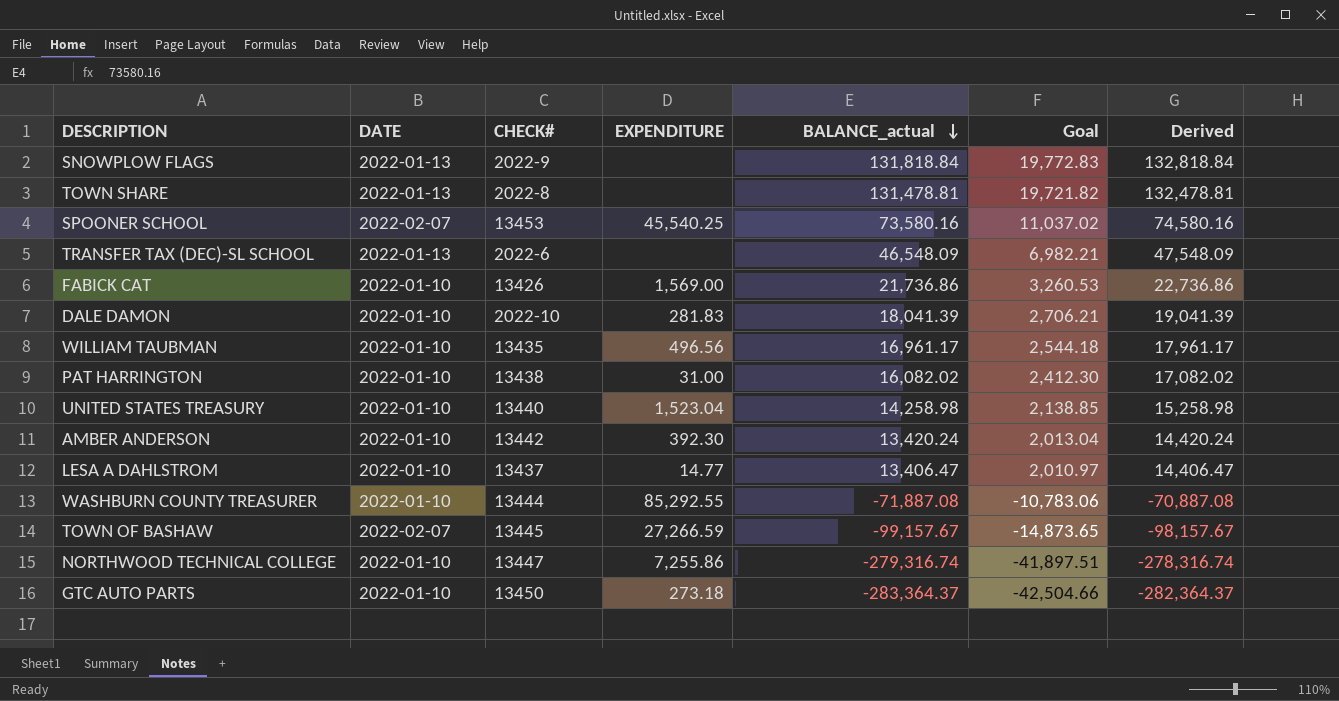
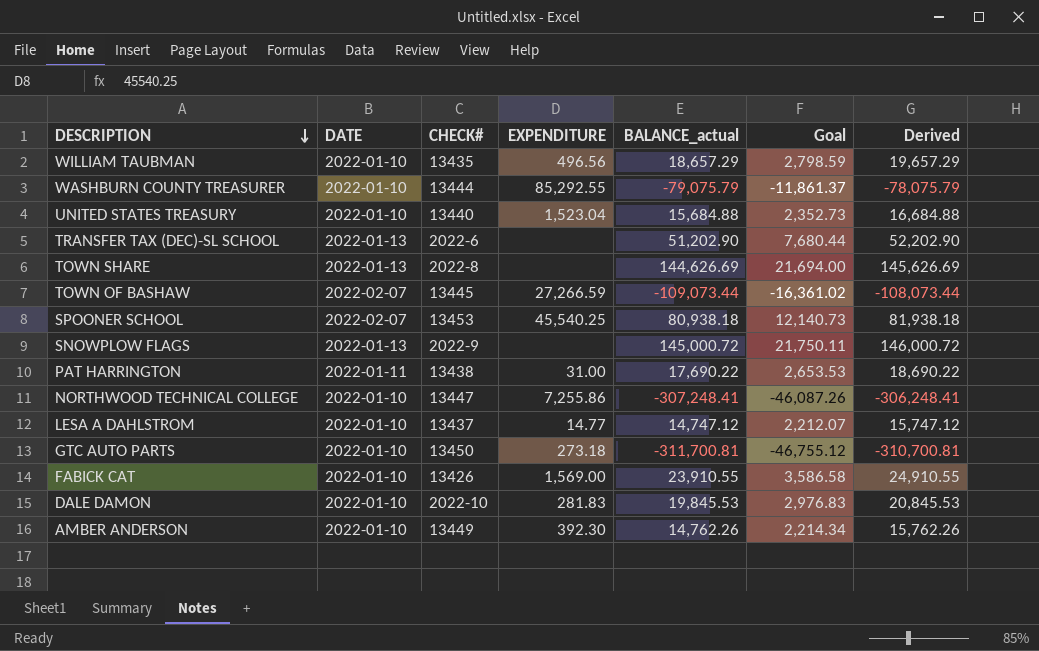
row order: BALANCE_actual descending -> DESCRIPTION descending
WILLIAM TAUBMAN | BALANCE_actual: 16,961.17 -> 18,657.29
WILLIAM TAUBMAN | Goal: 2,544.18 -> 2,798.59
WILLIAM TAUBMAN | Derived: 17,961.17 -> 19,657.29
WASHBURN COUNTY TREASURER | BALANCE_actual: -71,887.08 -> -79,075.79
WASHBURN COUNTY TREASURER | Goal: -10,783.06 -> -11,861.37
WASHBURN COUNTY TREASURER | Derived: -70,887.08 -> -78,075.79
UNITED STATES TREASURY | BALANCE_actual: 14,258.98 -> 15,684.88
UNITED STATES TREASURY | Goal: 2,138.85 -> 2,352.73
UNITED STATES TREASURY | Derived: 15,258.98 -> 16,684.88
TRANSFER TAX (DEC)-SL SCHOOL | BALANCE_actual: 46,548.09 -> 51,202.90
TRANSFER TAX (DEC)-SL SCHOOL | Goal: 6,982.21 -> 7,680.44
TRANSFER TAX (DEC)-SL SCHOOL | Derived: 47,548.09 -> 52,202.90
TOWN SHARE | BALANCE_actual: 131,478.81 -> 144,626.69
TOWN SHARE | Goal: 19,721.82 -> 21,694.00
TOWN SHARE | Derived: 132,478.81 -> 145,626.69
TOWN OF BASHAW | BALANCE_actual: -99,157.67 -> -109,073.44
TOWN OF BASHAW | Goal: -14,873.65 -> -16,361.02
TOWN OF BASHAW | Derived: -98,157.67 -> -108,073.44
SPOONER SCHOOL | BALANCE_actual: 73,580.16 -> 80,938.18
SPOONER SCHOOL | Goal: 11,037.02 -> 12,140.73
SPOONER SCHOOL | Derived: 74,580.16 -> 81,938.18
SNOWPLOW FLAGS | BALANCE_actual: 131,818.84 -> 145,000.72
SNOWPLOW FLAGS | Goal: 19,772.83 -> 21,750.11
SNOWPLOW FLAGS | Derived: 132,818.84 -> 146,000.72
PAT HARRINGTON | DATE: 2022-01-10 -> 2022-01-11
PAT HARRINGTON | BALANCE_actual: 16,082.02 -> 17,690.22
PAT HARRINGTON | Goal: 2,412.30 -> 2,653.53
PAT HARRINGTON | Derived: 17,082.02 -> 18,690.22
NORTHWOOD TECHNICAL COLLEGE | BALANCE_actual: -279,316.74 -> -307,248.41
NORTHWOOD TECHNICAL COLLEGE | Goal: -41,897.51 -> -46,087.26
NORTHWOOD TECHNICAL COLLEGE | Derived: -278,316.74 -> -306,248.41
LESA A DAHLSTROM | BALANCE_actual: 13,406.47 -> 14,747.12
LESA A DAHLSTROM | Goal: 2,010.97 -> 2,212.07
LESA A DAHLSTROM | Derived: 14,406.47 -> 15,747.12
GTC AUTO PARTS | BALANCE_actual: -283,364.37 -> -311,700.81
GTC AUTO PARTS | Goal: -42,504.66 -> -46,755.12
GTC AUTO PARTS | Derived: -282,364.37 -> -310,700.81
FABICK CAT | BALANCE_actual: 21,736.86 -> 23,910.55
FABICK CAT | Goal: 3,260.53 -> 3,586.58
FABICK CAT | Derived: 22,736.86 -> 24,910.55
DALE DAMON | BALANCE_actual: 18,041.39 -> 19,845.53
DALE DAMON | Goal: 2,706.21 -> 2,976.83
DALE DAMON | Derived: 19,041.39 -> 20,845.53
AMBER ANDERSON | CHECK#: 13442 -> 13449
AMBER ANDERSON | BALANCE_actual: 13,420.24 -> 14,762.26
AMBER ANDERSON | Goal: 2,013.04 -> 2,214.34
AMBER ANDERSON | Derived: 14,420.24 -> 15,762.26

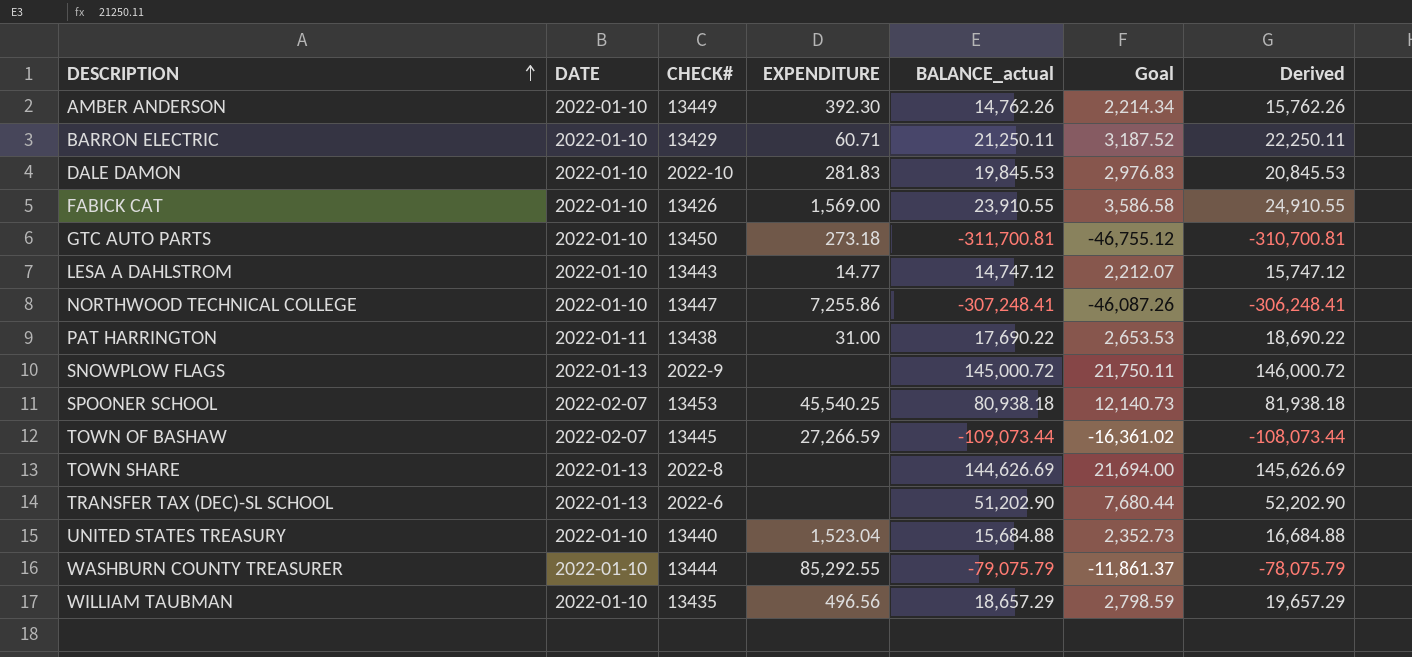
row order: DESCRIPTION descending -> DESCRIPTION ascending
row BARRON ELECTRIC: none -> 2022-01-10 | 13429 | 60.71 | 21,250.11 | 3,187.52 | 22,250.11
LESA A DAHLSTROM | CHECK#: 13437 -> 13443

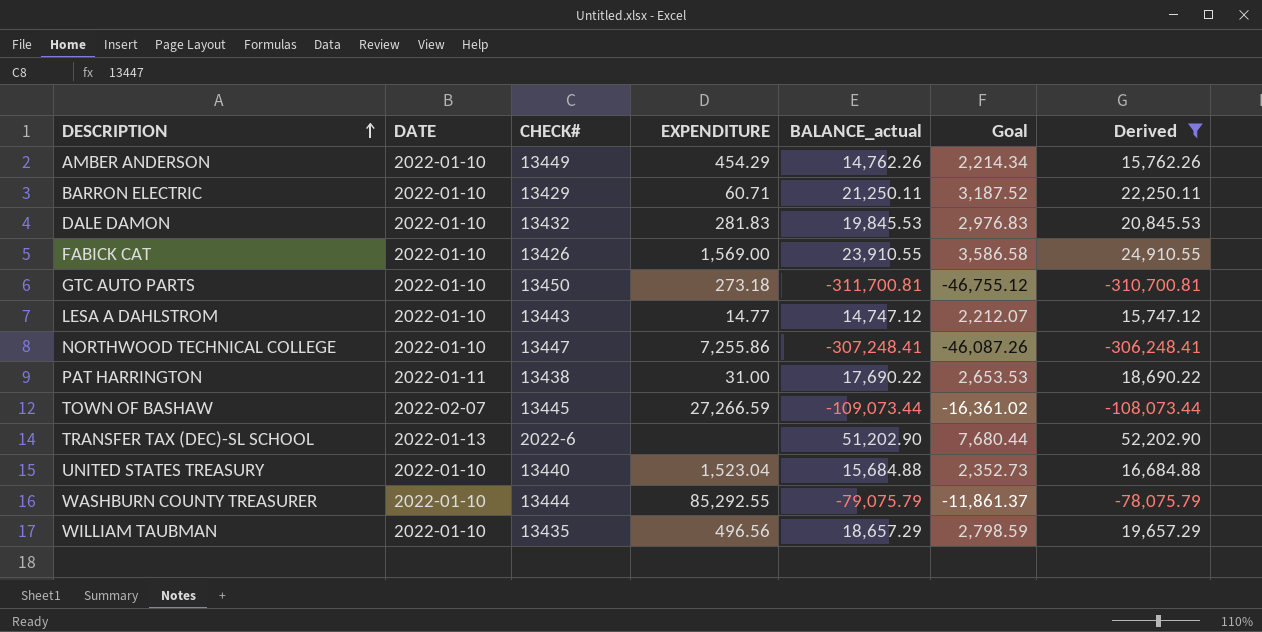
filter: none -> Derived <= 52,202.90
AMBER ANDERSON | EXPENDITURE: 392.30 -> 454.29
DALE DAMON | CHECK#: 2022-10 -> 13432

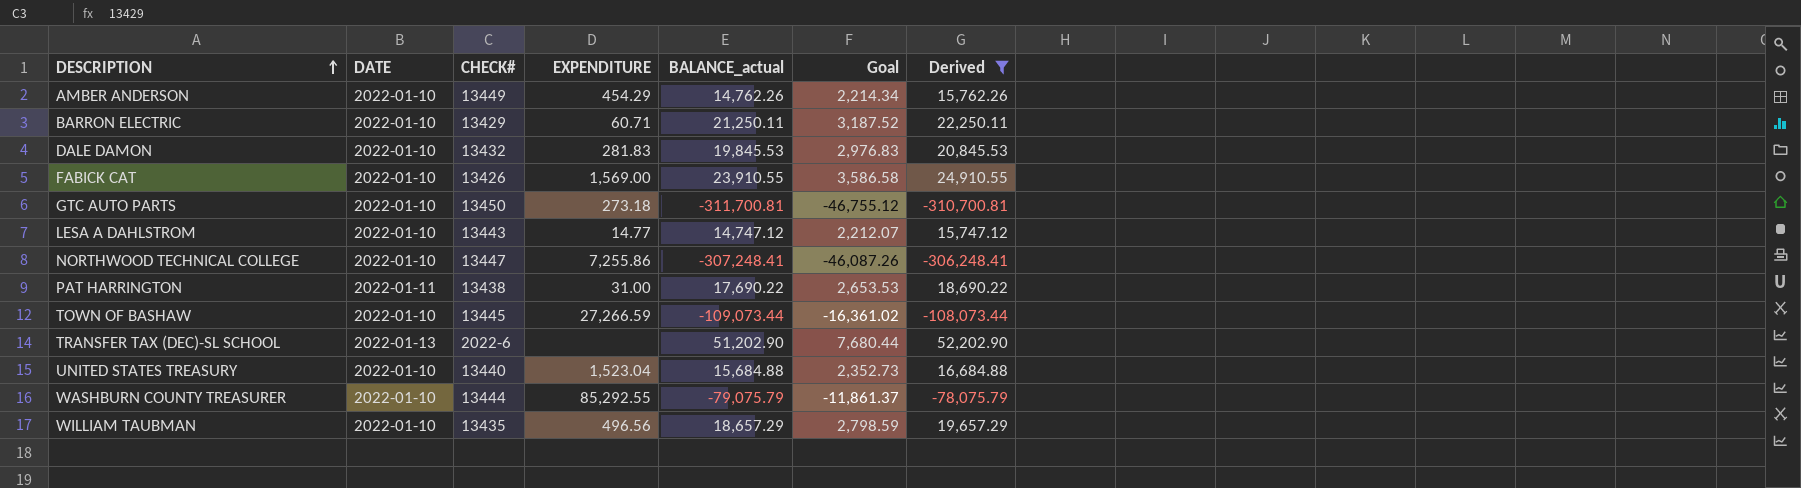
TOWN OF BASHAW | DATE: 2022-02-07 -> 2022-01-10

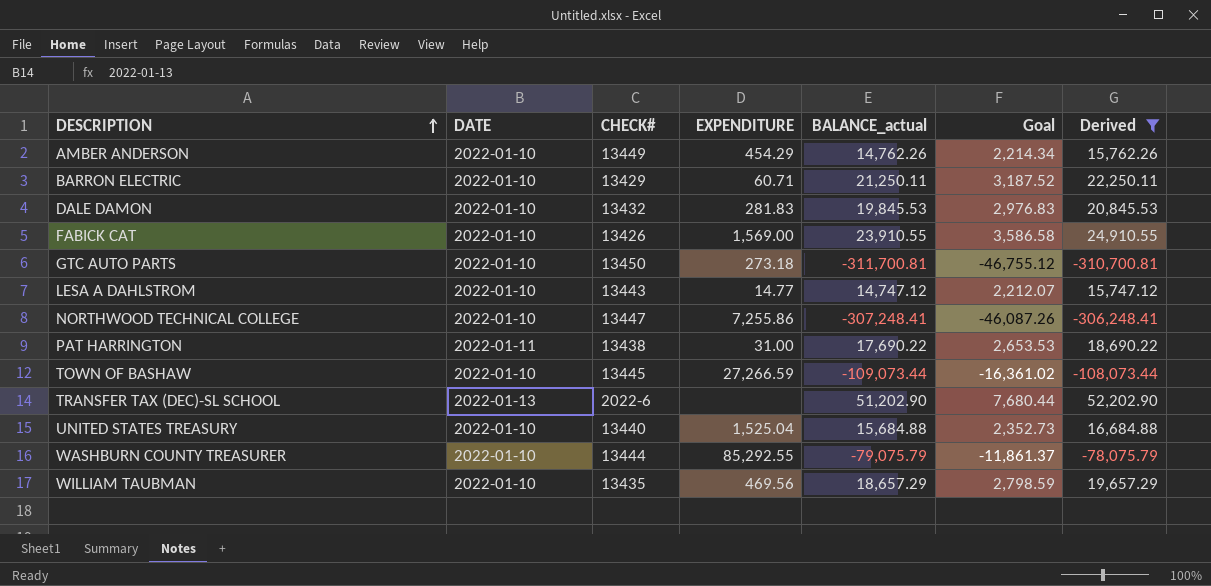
UNITED STATES TREASURY | EXPENDITURE: 1,523.04 -> 1,525.04
WILLIAM TAUBMAN | EXPENDITURE: 496.56 -> 469.56

